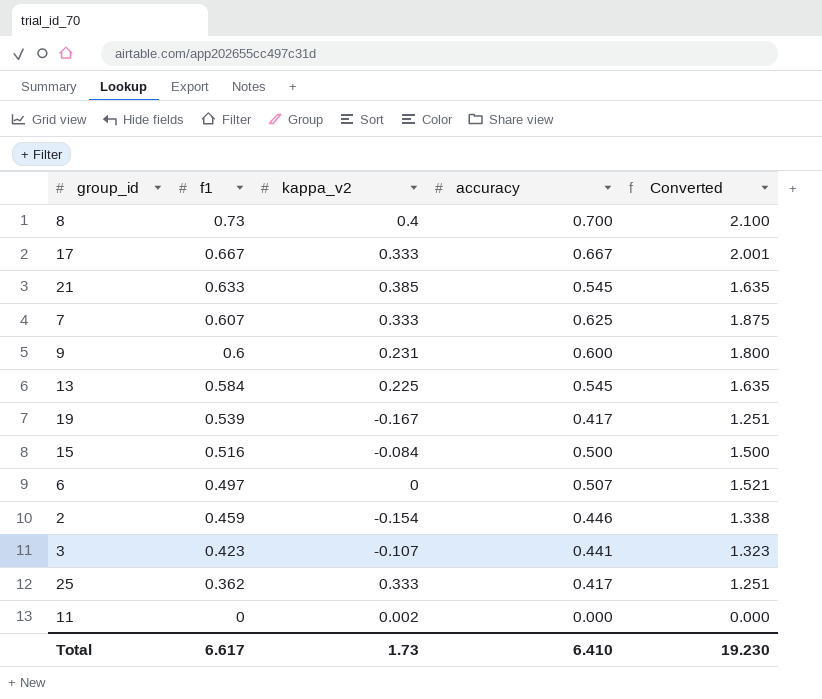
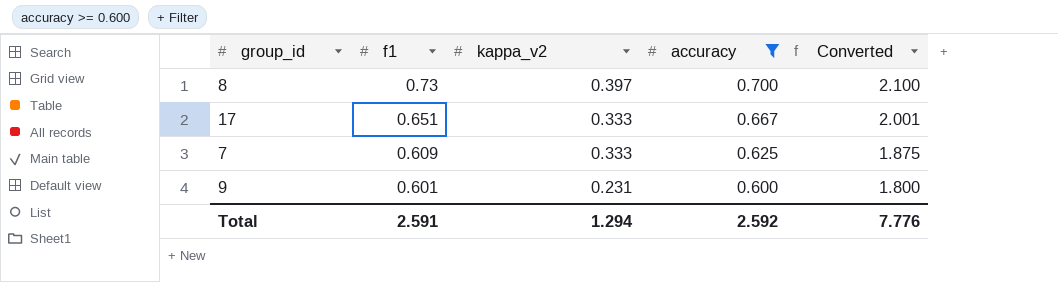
filter: none -> accuracy >= 0.600
8 | kappa_v2: 0.4 -> 0.397
17 | f1: 0.667 -> 0.651
7 | f1: 0.607 -> 0.609
9 | f1: 0.6 -> 0.601
Total | f1: 6.617 -> 2.591
Total | kappa_v2: 1.73 -> 1.294
Total | accuracy: 6.410 -> 2.592
Total | Converted: 19.230 -> 7.776

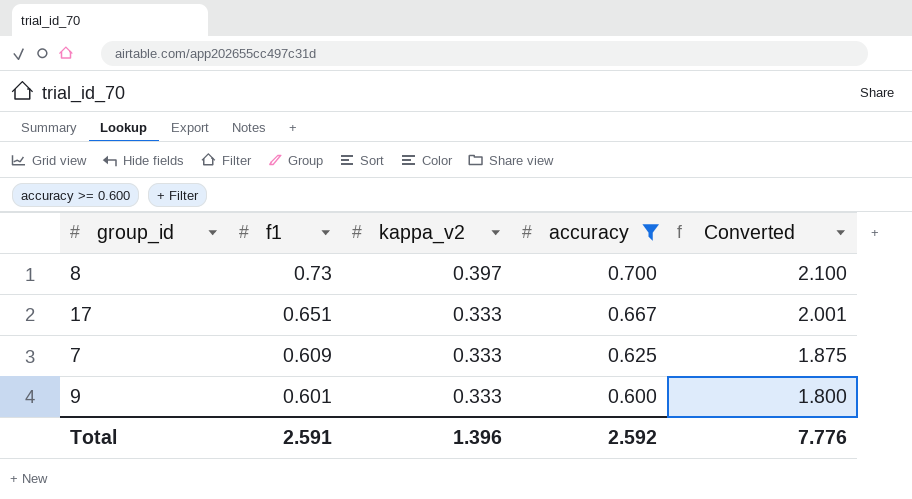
9 | kappa_v2: 0.231 -> 0.333
Total | kappa_v2: 1.294 -> 1.396

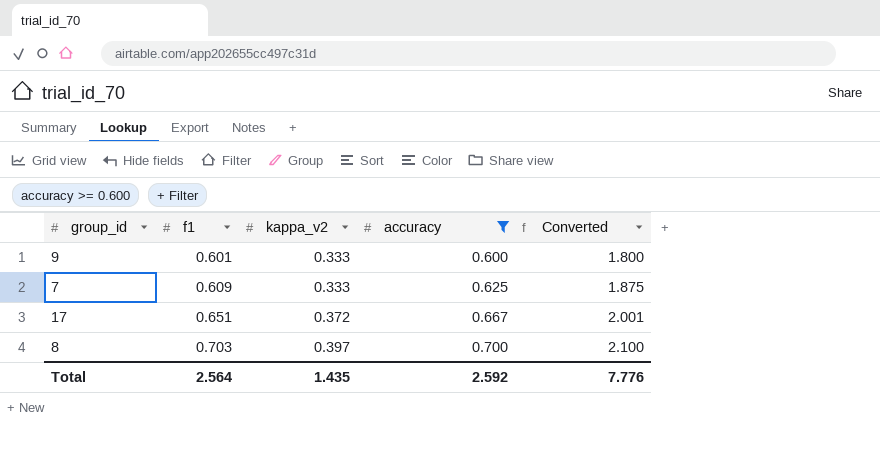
row order: f1 descending -> f1 ascending
17 | kappa_v2: 0.333 -> 0.372
8 | f1: 0.73 -> 0.703
Total | f1: 2.591 -> 2.564
Total | kappa_v2: 1.396 -> 1.435

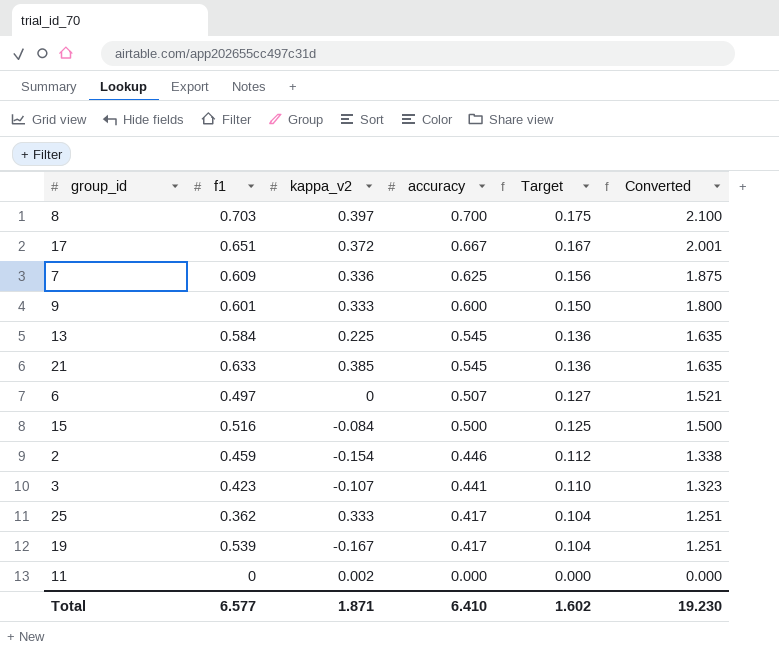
filter: accuracy >= 0.600 -> none
row order: f1 ascending -> accuracy descending
column Target | formula: none -> [accuracy] * 0.25
7 | kappa_v2: 0.333 -> 0.336
Total | f1: 2.564 -> 6.577
Total | kappa_v2: 1.435 -> 1.871
Total | accuracy: 2.592 -> 6.410
Total | Converted: 7.776 -> 19.230

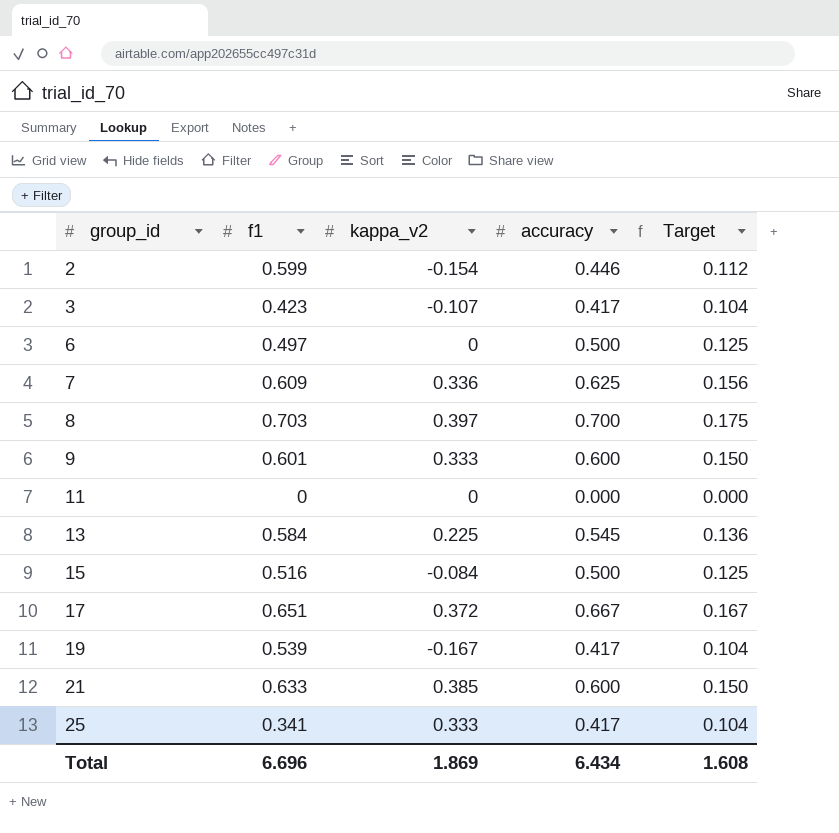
row order: accuracy descending -> group_id ascending
column Converted | formula: [accuracy] * 3 -> none
2 | f1: 0.459 -> 0.599
3 | accuracy: 0.441 -> 0.417
3 | Target: 0.110 -> 0.104
6 | accuracy: 0.507 -> 0.500
6 | Target: 0.127 -> 0.125
11 | kappa_v2: 0.002 -> 0
21 | accuracy: 0.545 -> 0.600
21 | Target: 0.136 -> 0.150
25 | f1: 0.362 -> 0.341
Total | f1: 6.577 -> 6.696
Total | kappa_v2: 1.871 -> 1.869
Total | accuracy: 6.410 -> 6.434
Total | Target: 1.602 -> 1.608

